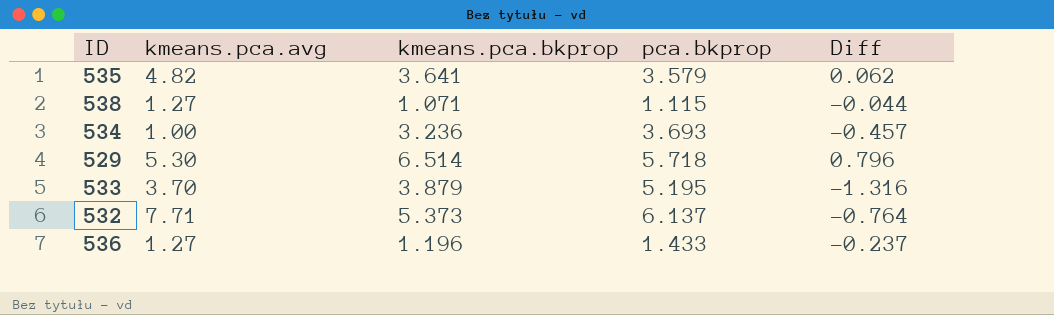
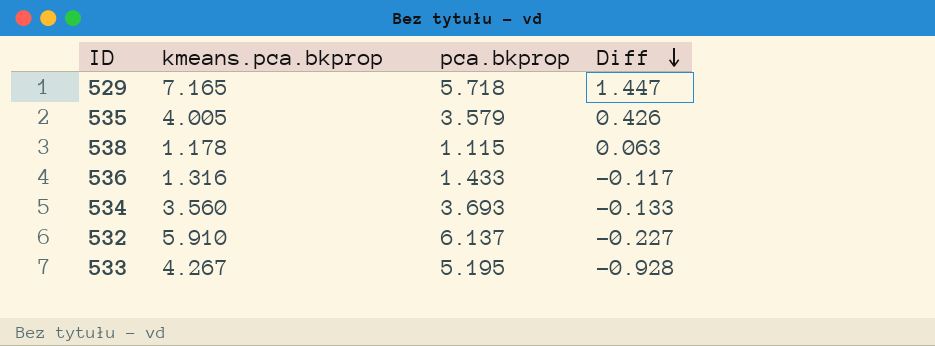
row order: none -> Diff descending
column kmeans.pca.avg | position: 2 -> none
529 | kmeans.pca.bkprop: 6.514 -> 7.165
529 | Diff: 0.796 -> 1.447
535 | kmeans.pca.bkprop: 3.641 -> 4.005
535 | Diff: 0.062 -> 0.426
538 | kmeans.pca.bkprop: 1.071 -> 1.178
538 | Diff: -0.044 -> 0.063
536 | kmeans.pca.bkprop: 1.196 -> 1.316
536 | Diff: -0.237 -> -0.117
534 | kmeans.pca.bkprop: 3.236 -> 3.560
534 | Diff: -0.457 -> -0.133
532 | kmeans.pca.bkprop: 5.373 -> 5.910
532 | Diff: -0.764 -> -0.227
533 | kmeans.pca.bkprop: 3.879 -> 4.267
533 | Diff: -1.316 -> -0.928

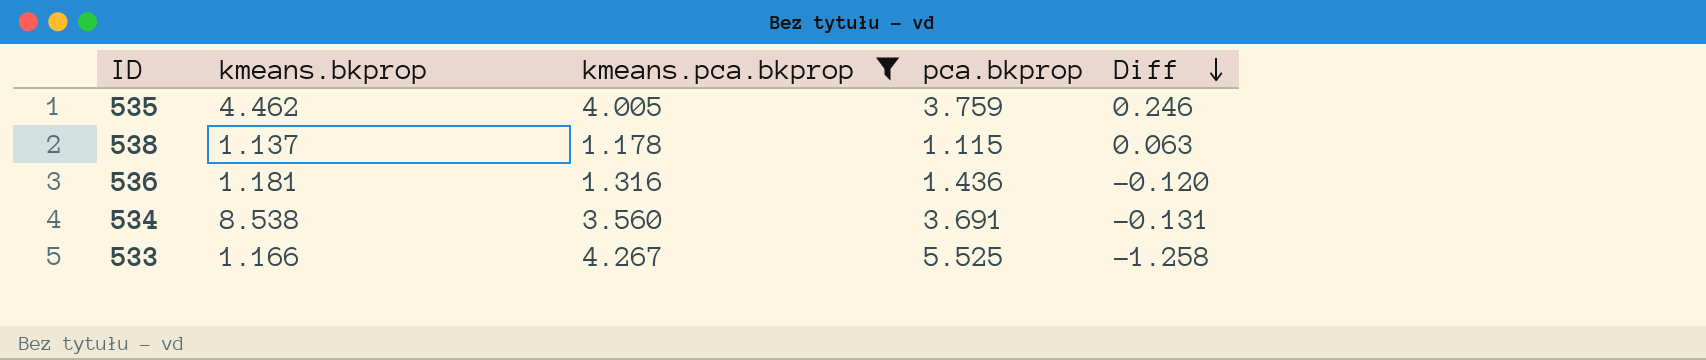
filter: none -> kmeans.pca.bkprop <= 4.267
column kmeans.bkprop | position: none -> 2
535 | pca.bkprop: 3.579 -> 3.759
535 | Diff: 0.426 -> 0.246
536 | pca.bkprop: 1.433 -> 1.436
536 | Diff: -0.117 -> -0.120
534 | pca.bkprop: 3.693 -> 3.691
534 | Diff: -0.133 -> -0.131
533 | pca.bkprop: 5.195 -> 5.525
533 | Diff: -0.928 -> -1.258

